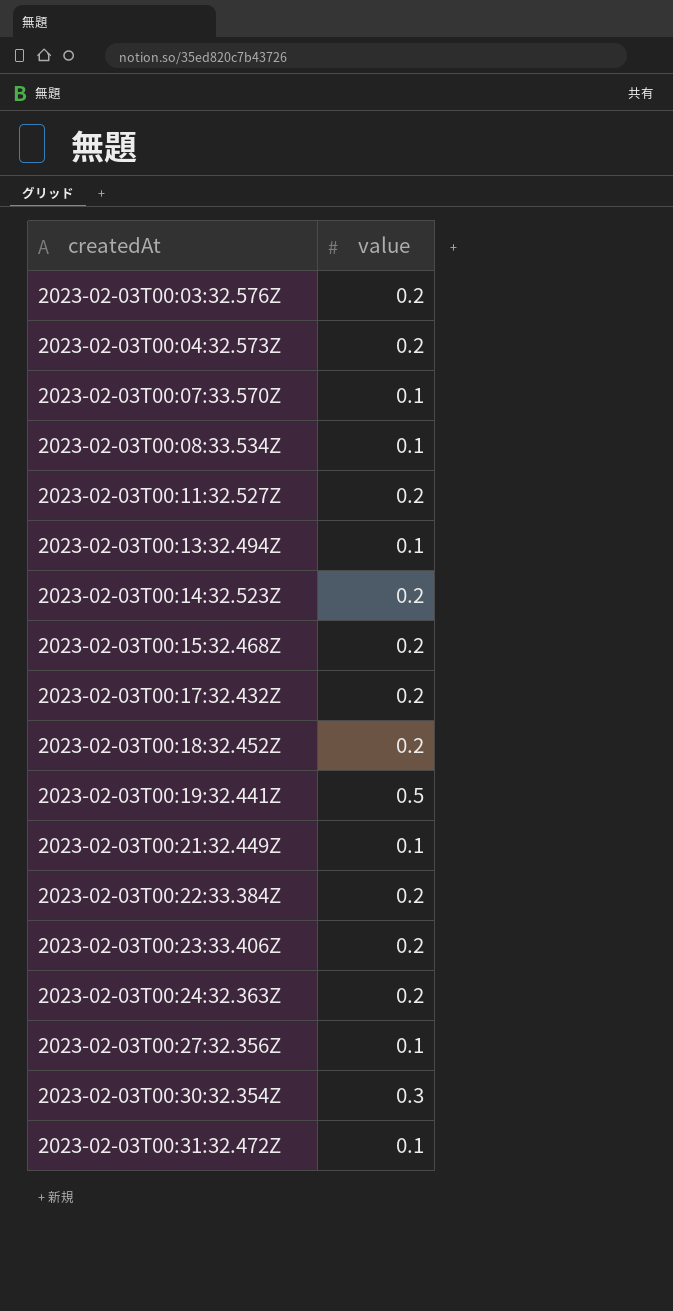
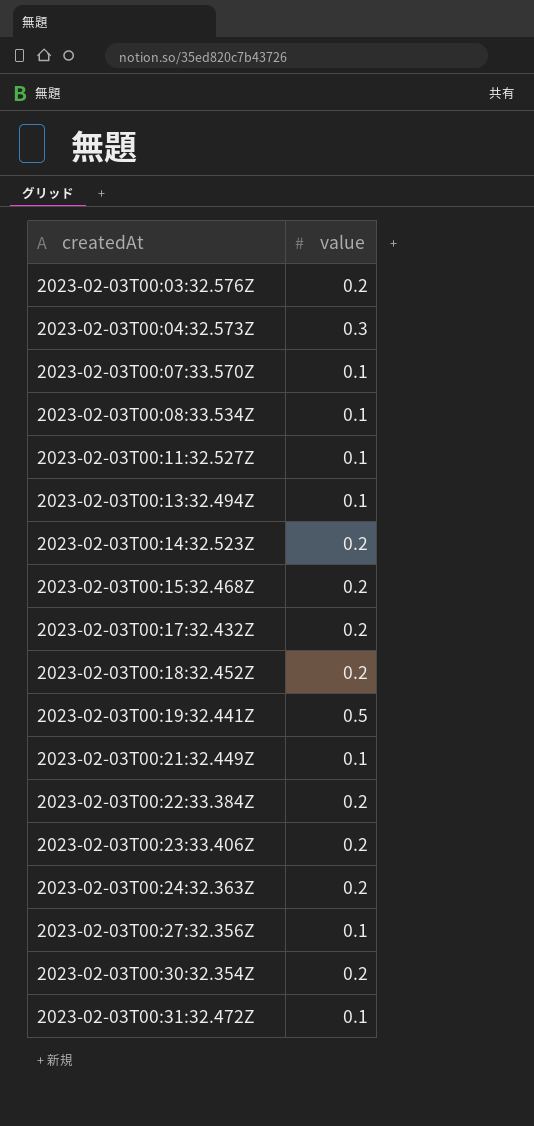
2023-02-03T00:04:32.573Z | value: 0.2 -> 0.3
2023-02-03T00:11:32.527Z | value: 0.2 -> 0.1
2023-02-03T00:30:32.354Z | value: 0.3 -> 0.2

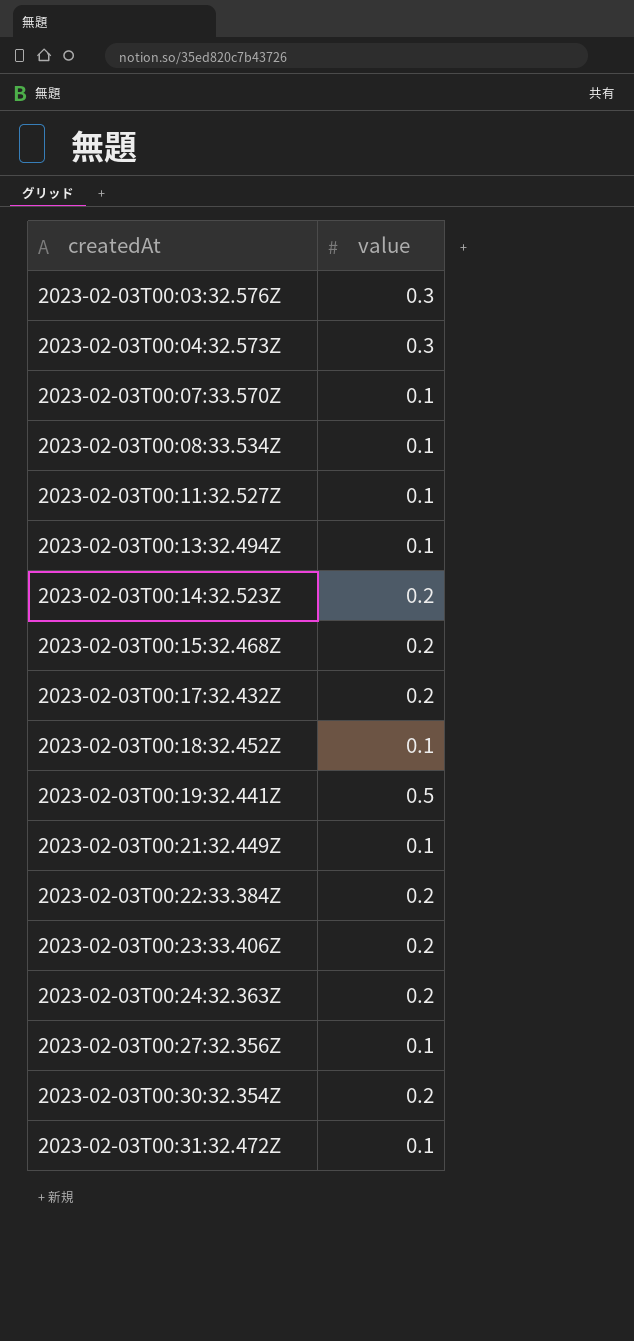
2023-02-03T00:03:32.576Z | value: 0.2 -> 0.3
2023-02-03T00:18:32.452Z | value: 0.2 -> 0.1

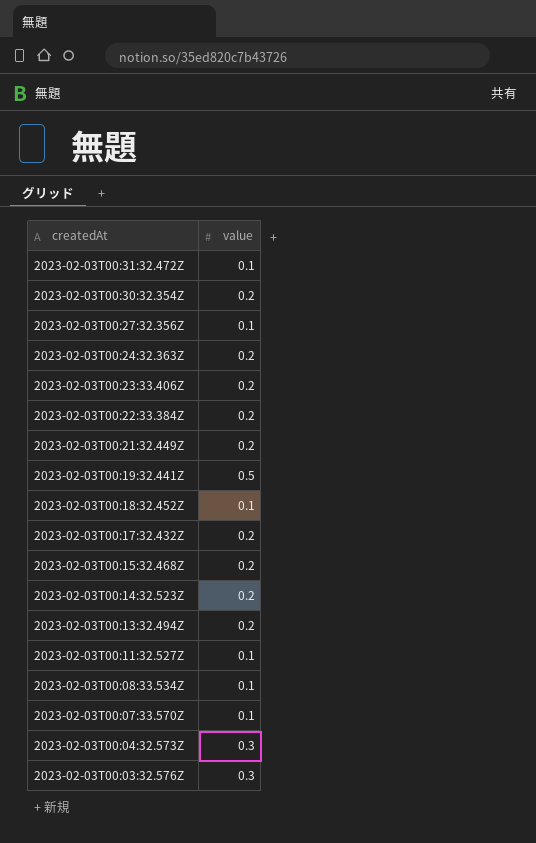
row order: createdAt ascending -> createdAt descending
2023-02-03T00:21:32.449Z | value: 0.1 -> 0.2
2023-02-03T00:13:32.494Z | value: 0.1 -> 0.2

